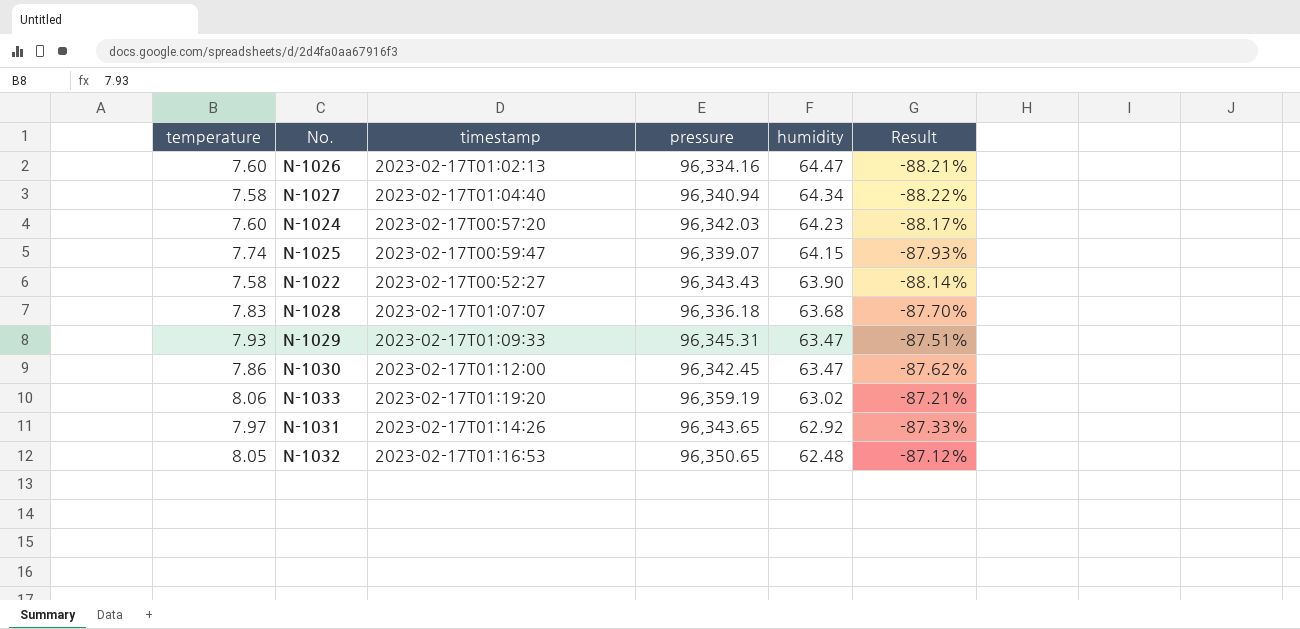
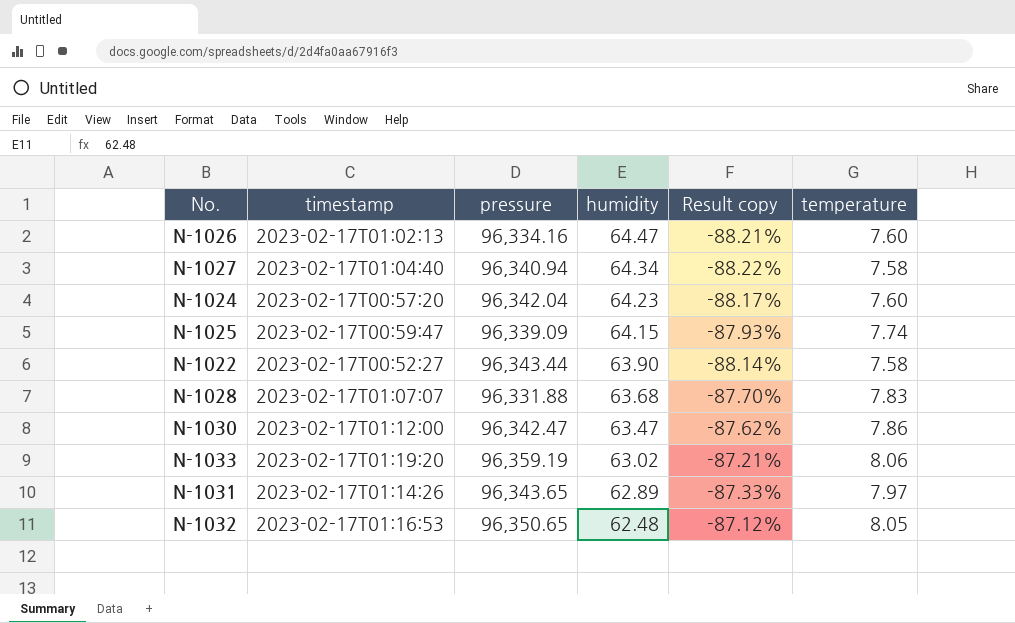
column name: Result -> Result copy
column temperature | position: 1 -> 6
row N-1029: 7.93 | 2023-02-17T01:09:33 | 96,345.31 | 63.47 | -87.51% -> none
N-1024 | pressure: 96,342.03 -> 96,342.04
N-1025 | pressure: 96,339.07 -> 96,339.09
N-1022 | pressure: 96,343.43 -> 96,343.44
N-1028 | pressure: 96,336.18 -> 96,331.88
N-1030 | pressure: 96,342.45 -> 96,342.47
N-1031 | humidity: 62.92 -> 62.89

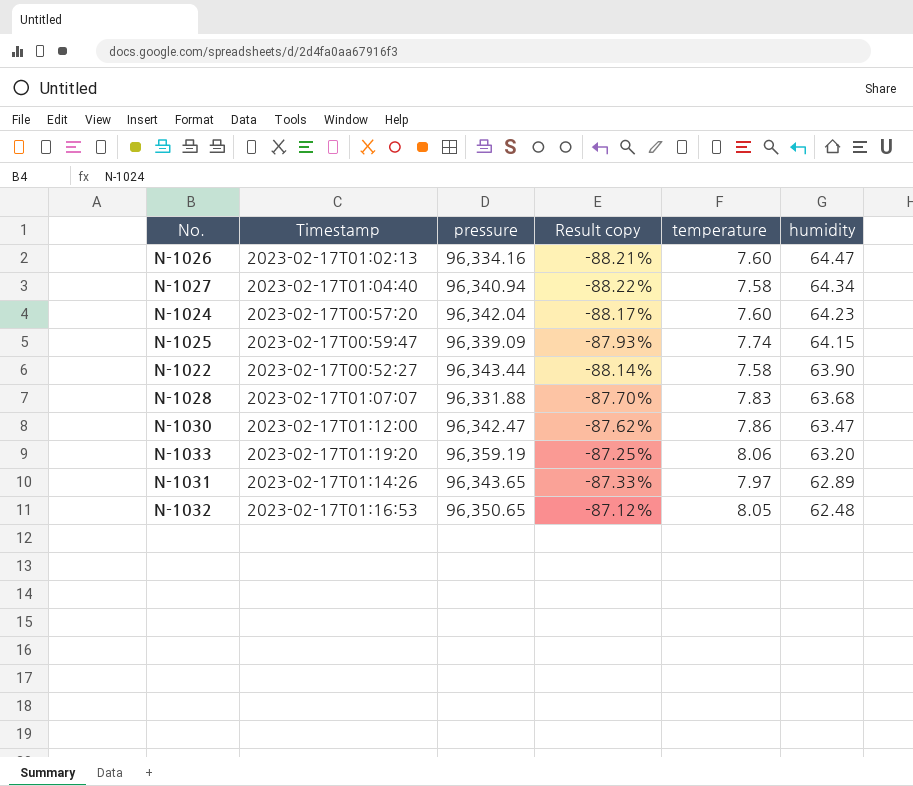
column name: timestamp -> Timestamp
column humidity | position: 4 -> 6
N-1033 | Result copy: -87.21% -> -87.25%
N-1033 | humidity: 63.02 -> 63.20

